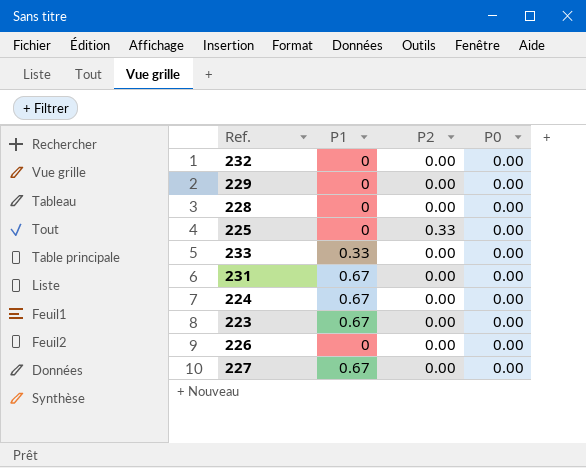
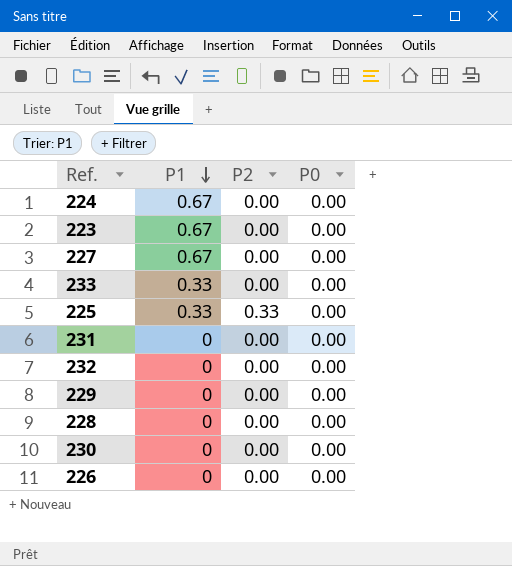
row order: none -> P1 descending
225 | P1: 0 -> 0.33
231 | P1: 0.67 -> 0
row 230: none -> 0 | 0.00 | 0.00

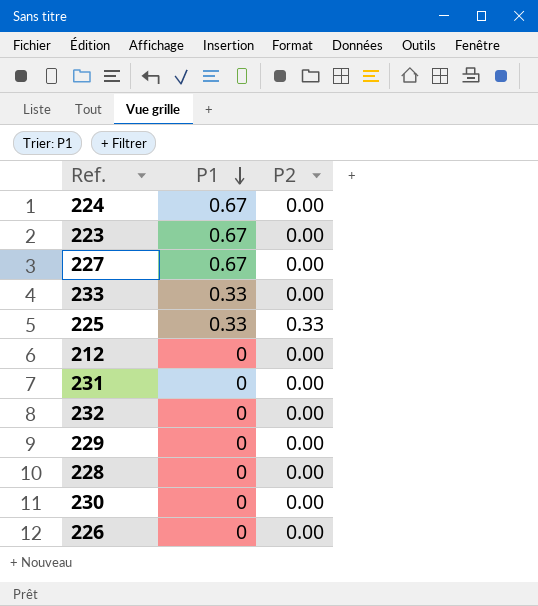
column P0 | position: 4 -> none
row 212: none -> 0 | 0.00

